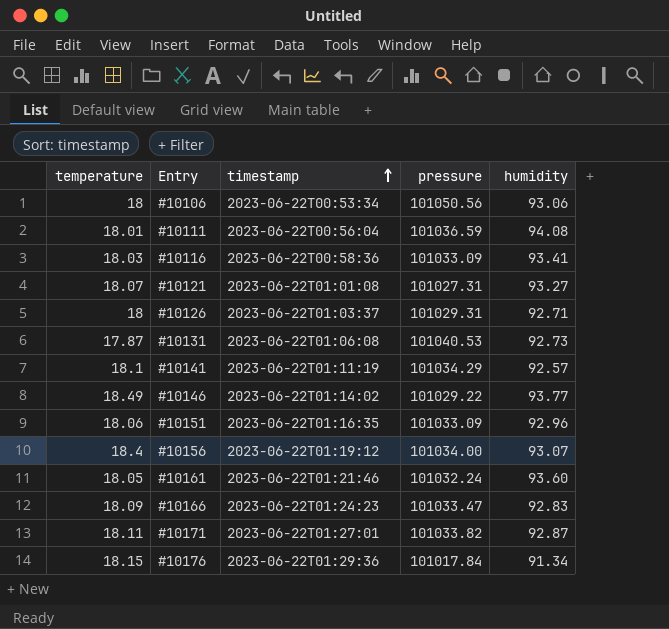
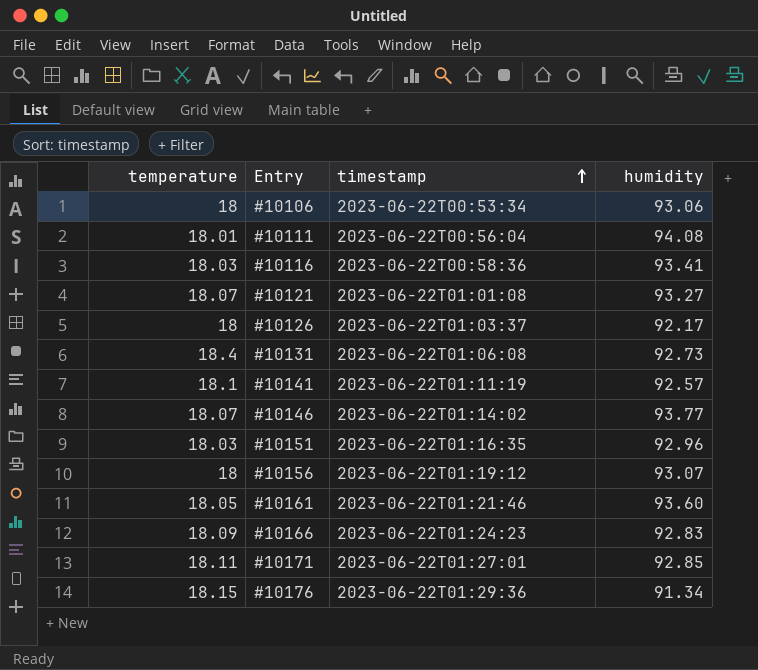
column pressure | position: 4 -> none
#10126 | humidity: 92.71 -> 92.17
#10131 | temperature: 17.87 -> 18.4
#10146 | temperature: 18.49 -> 18.07
#10151 | temperature: 18.06 -> 18.03
#10156 | temperature: 18.4 -> 18
#10171 | humidity: 92.87 -> 92.85

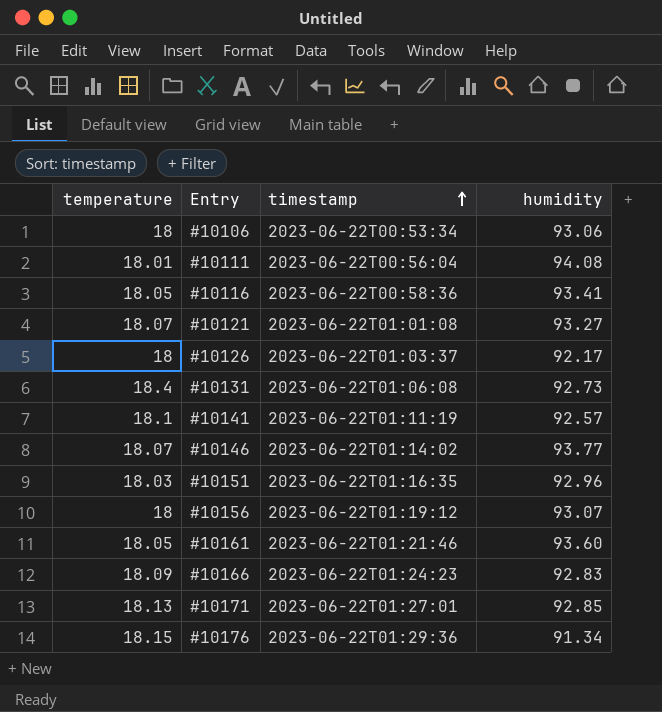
#10116 | temperature: 18.03 -> 18.05
#10171 | temperature: 18.11 -> 18.13

